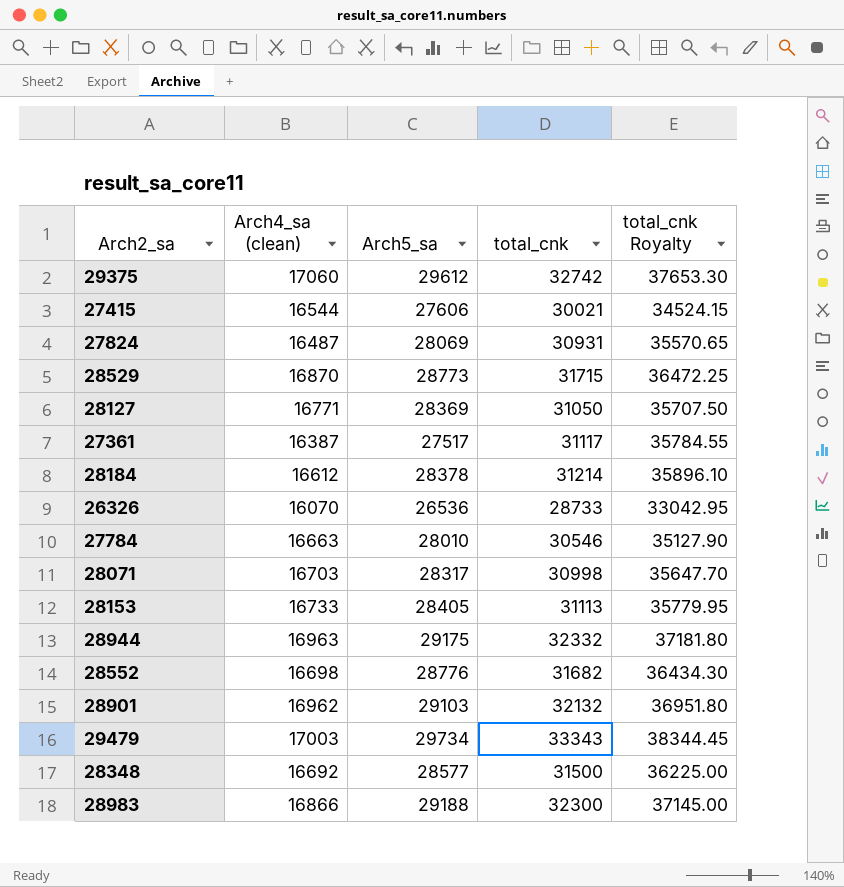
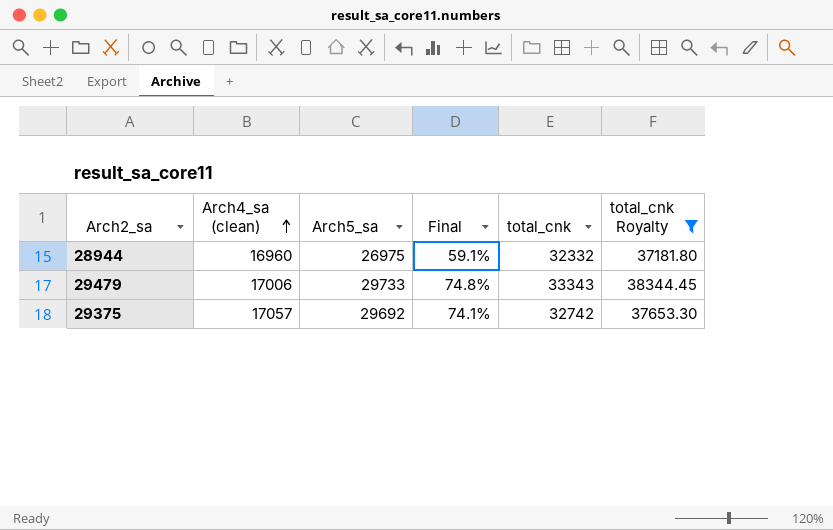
filter: none -> total_cnk Royalty >= 37181.80
row order: none -> Arch4_sa (clean) ascending
column Final | formula: none -> ([Arch5_sa] - [Arch4_sa (clean)]) / [Arch4_sa (clean)]
28944 | Arch4_sa (clean): 16963 -> 16960
28944 | Arch5_sa: 29175 -> 26975
29479 | Arch4_sa (clean): 17003 -> 17006
29479 | Arch5_sa: 29734 -> 29733
29375 | Arch4_sa (clean): 17060 -> 17057
29375 | Arch5_sa: 29612 -> 29692

